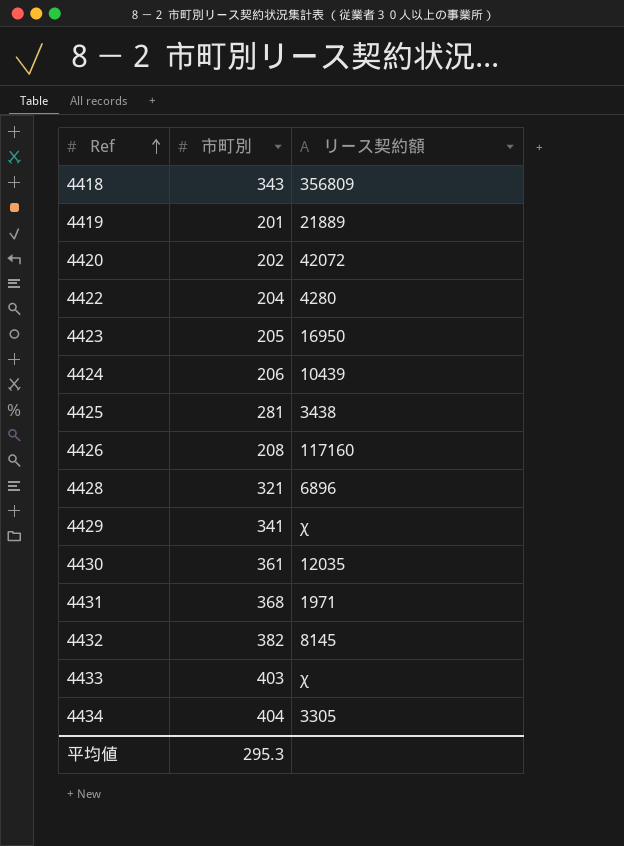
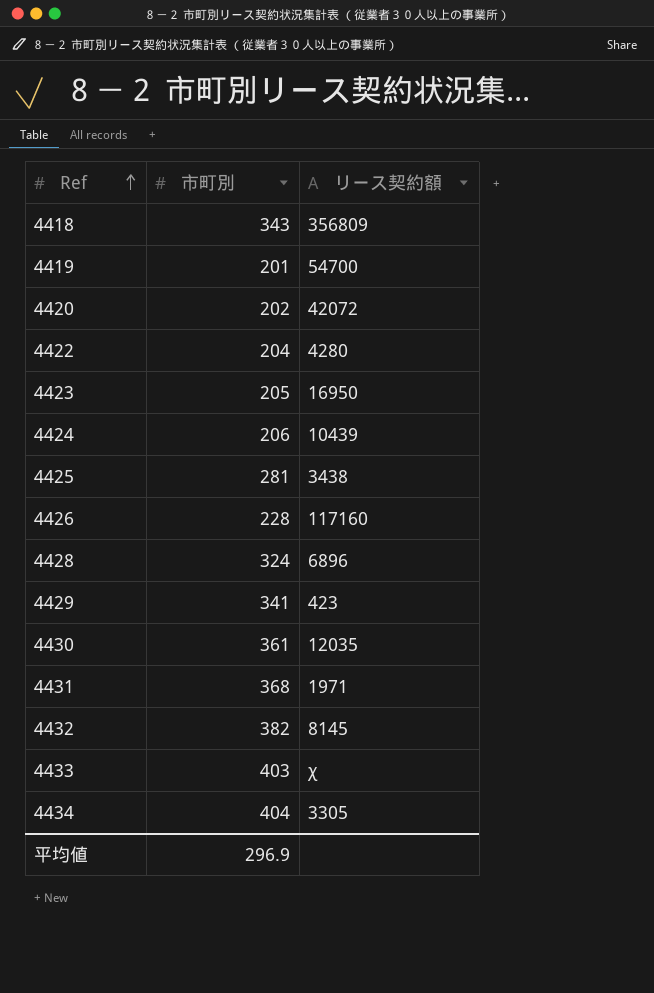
4419 | リース契約額: 21889 -> 54700
4426 | 市町別: 208 -> 228
4428 | 市町別: 321 -> 324
4429 | リース契約額: χ -> 423
平均値 | 市町別: 295.3 -> 296.9

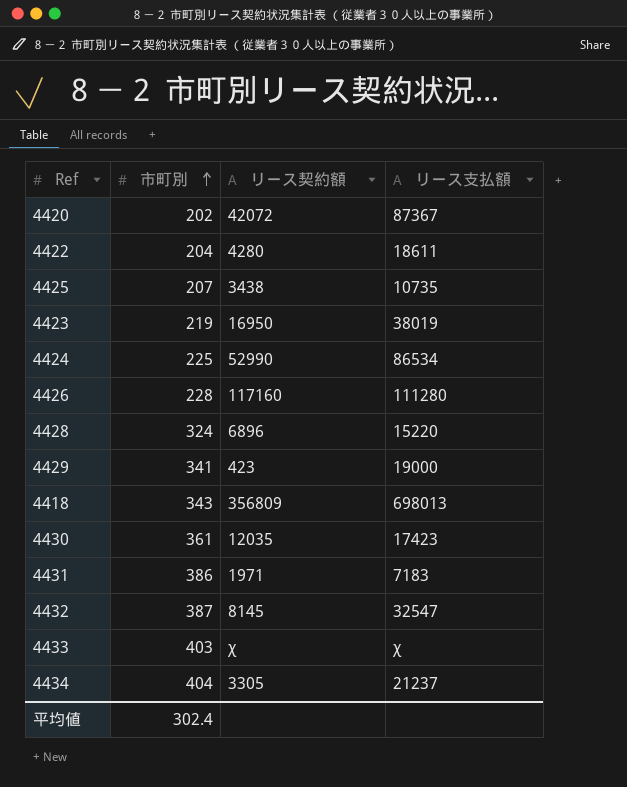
row order: Ref ascending -> 市町別 ascending
column リース支払額 | position: none -> 4
row 4419: 201 | 54700 -> none
4425 | 市町別: 281 -> 207
4423 | 市町別: 205 -> 219
4424 | 市町別: 206 -> 225
4424 | リース契約額: 10439 -> 52990
4431 | 市町別: 368 -> 386
4432 | 市町別: 382 -> 387
平均値 | 市町別: 296.9 -> 302.4

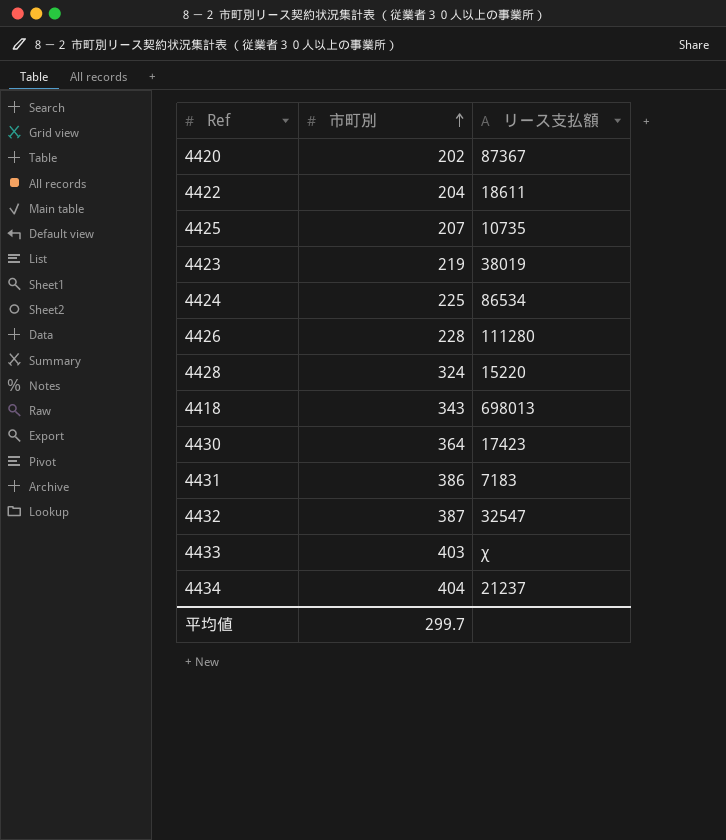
column リース契約額 | position: 3 -> none
row 4429: 341 | 423 | 19000 -> none
4430 | 市町別: 361 -> 364
平均値 | 市町別: 302.4 -> 299.7

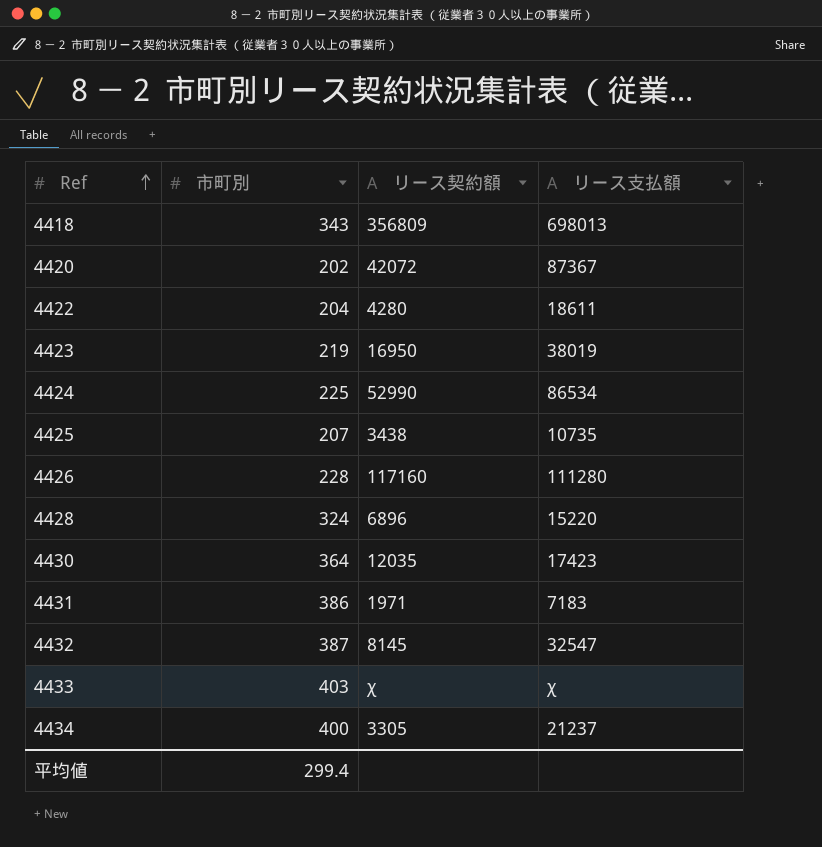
row order: 市町別 ascending -> Ref ascending
column リース契約額 | position: none -> 3
4434 | 市町別: 404 -> 400
平均値 | 市町別: 299.7 -> 299.4

